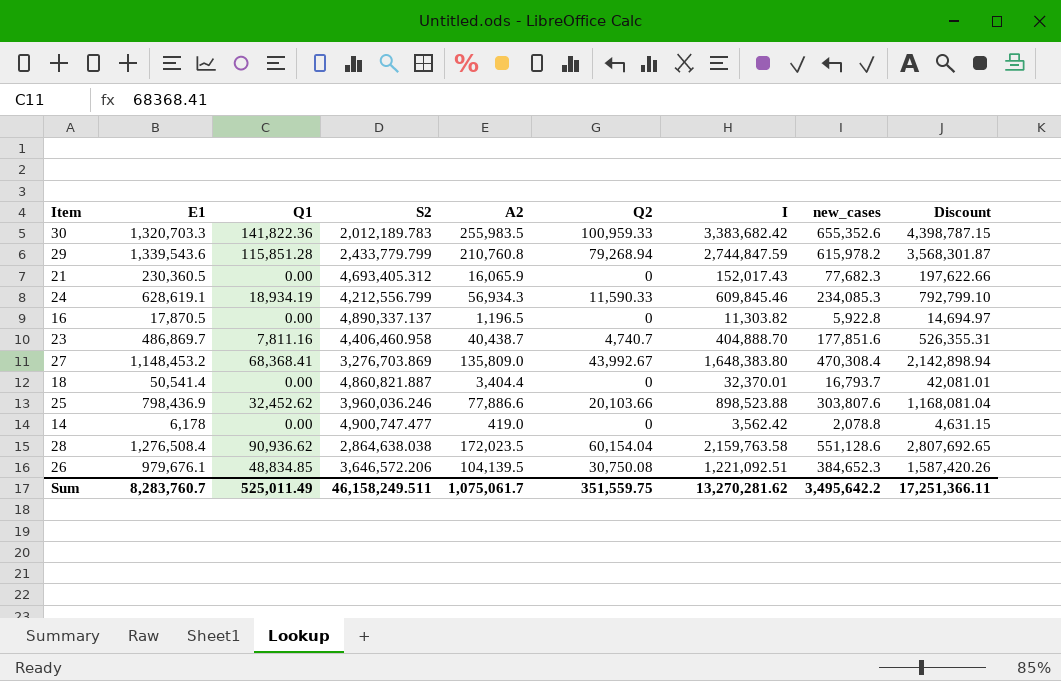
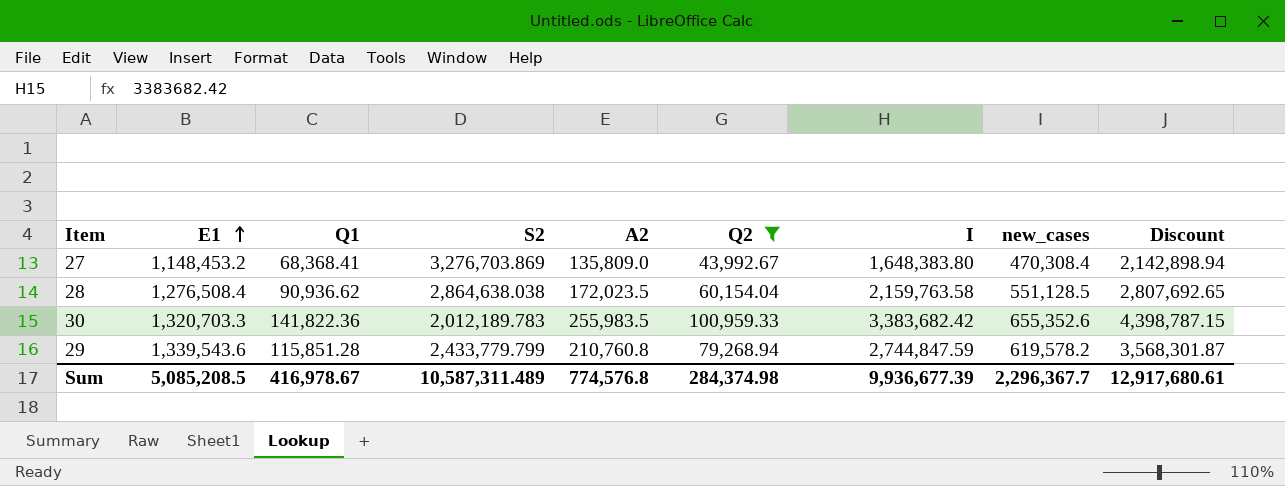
filter: none -> Q2 >= 43,992.67
row order: none -> E1 ascending
28 | new_cases: 551,128.6 -> 551,128.5
29 | new_cases: 615,978.2 -> 619,578.2
Sum | E1: 8,283,760.7 -> 5,085,208.5
Sum | Q1: 525,011.49 -> 416,978.67
Sum | S2: 46,158,249.511 -> 10,587,311.489
Sum | A2: 1,075,061.7 -> 774,576.8
Sum | Q2: 351,559.75 -> 284,374.98
Sum | I: 13,270,281.62 -> 9,936,677.39
Sum | new_cases: 3,495,642.2 -> 2,296,367.7
Sum | Discount: 17,251,366.11 -> 12,917,680.61

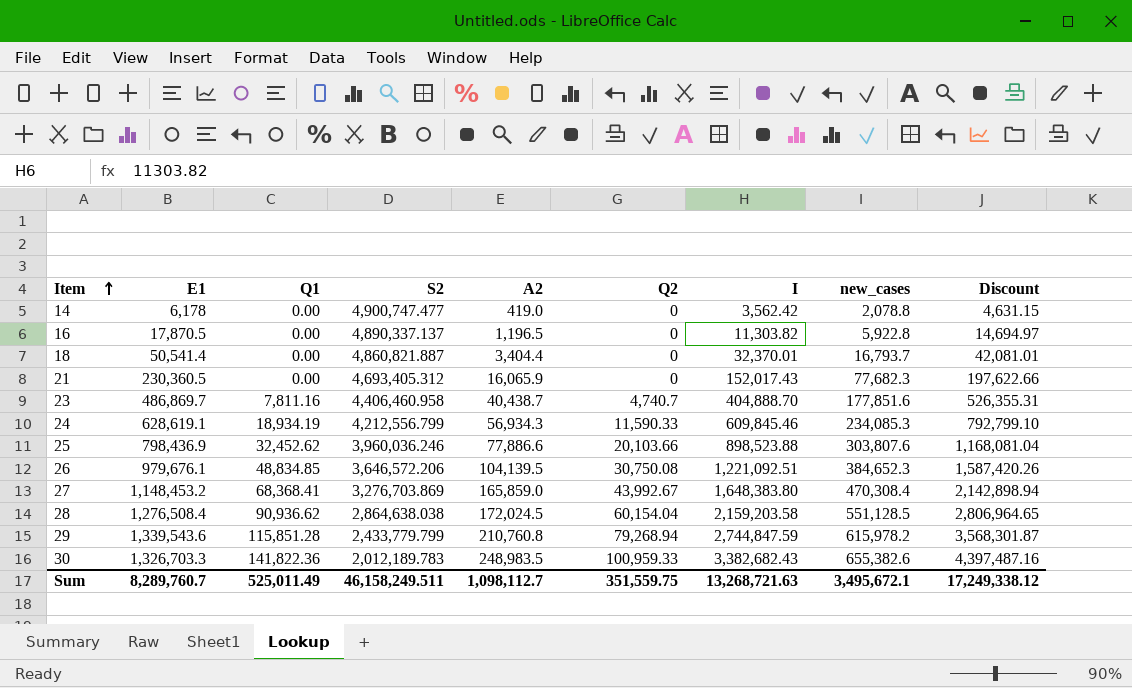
filter: Q2 >= 43,992.67 -> none
row order: E1 ascending -> Item ascending
27 | A2: 135,809.0 -> 165,859.0
28 | A2: 172,023.5 -> 172,024.5
28 | I: 2,159,763.58 -> 2,159,203.58
28 | Discount: 2,807,692.65 -> 2,806,964.65
29 | new_cases: 619,578.2 -> 615,978.2
30 | E1: 1,320,703.3 -> 1,326,703.3
30 | A2: 255,983.5 -> 248,983.5
30 | I: 3,383,682.42 -> 3,382,682.43
30 | new_cases: 655,352.6 -> 655,382.6
30 | Discount: 4,398,787.15 -> 4,397,487.16
Sum | E1: 5,085,208.5 -> 8,289,760.7
Sum | Q1: 416,978.67 -> 525,011.49
Sum | S2: 10,587,311.489 -> 46,158,249.511
Sum | A2: 774,576.8 -> 1,098,112.7
Sum | Q2: 284,374.98 -> 351,559.75
Sum | I: 9,936,677.39 -> 13,268,721.63
Sum | new_cases: 2,296,367.7 -> 3,495,672.1
Sum | Discount: 12,917,680.61 -> 17,249,338.12

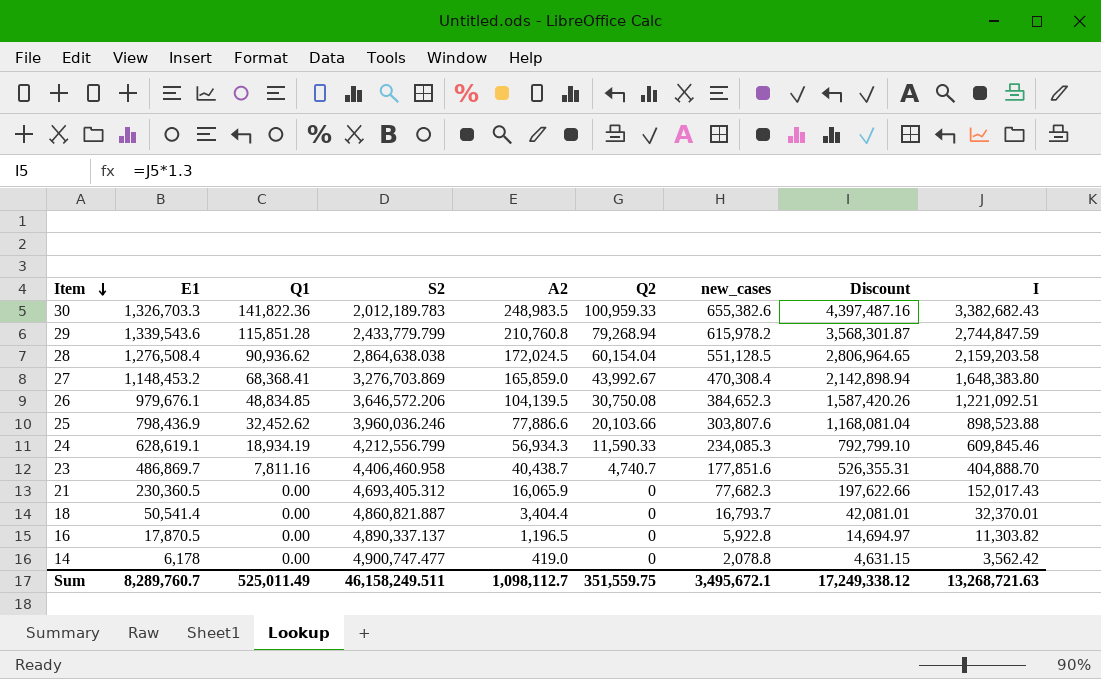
row order: Item ascending -> Item descending
column I | position: 7 -> 9

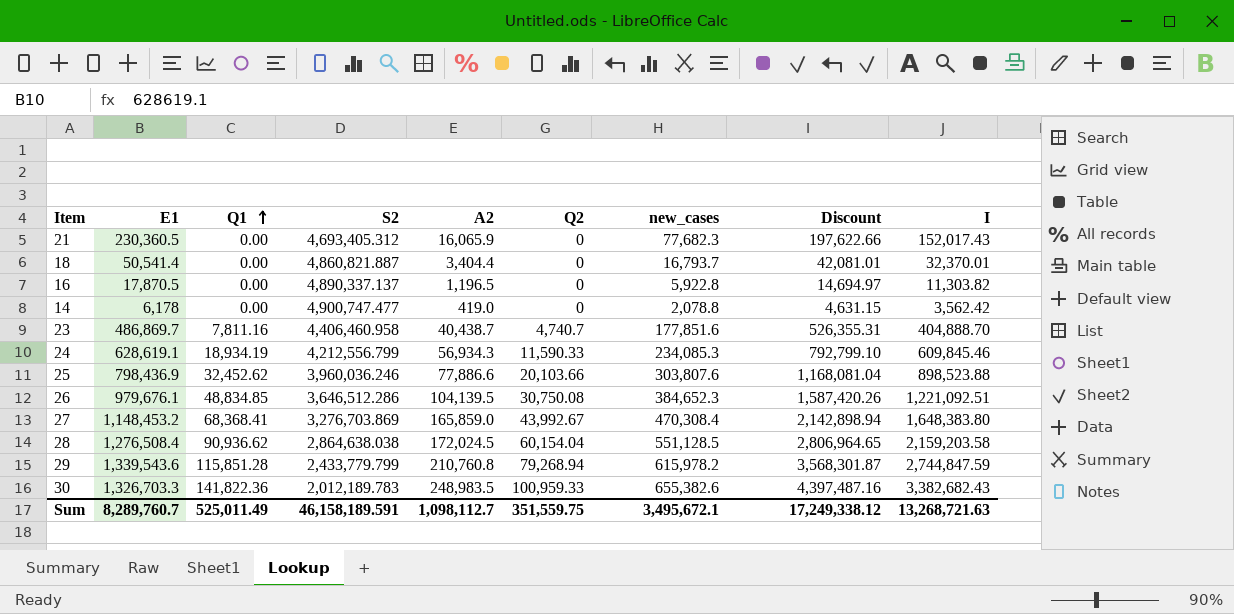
row order: Item descending -> Q1 ascending
26 | S2: 3,646,572.206 -> 3,646,512.286
Sum | S2: 46,158,249.511 -> 46,158,189.591

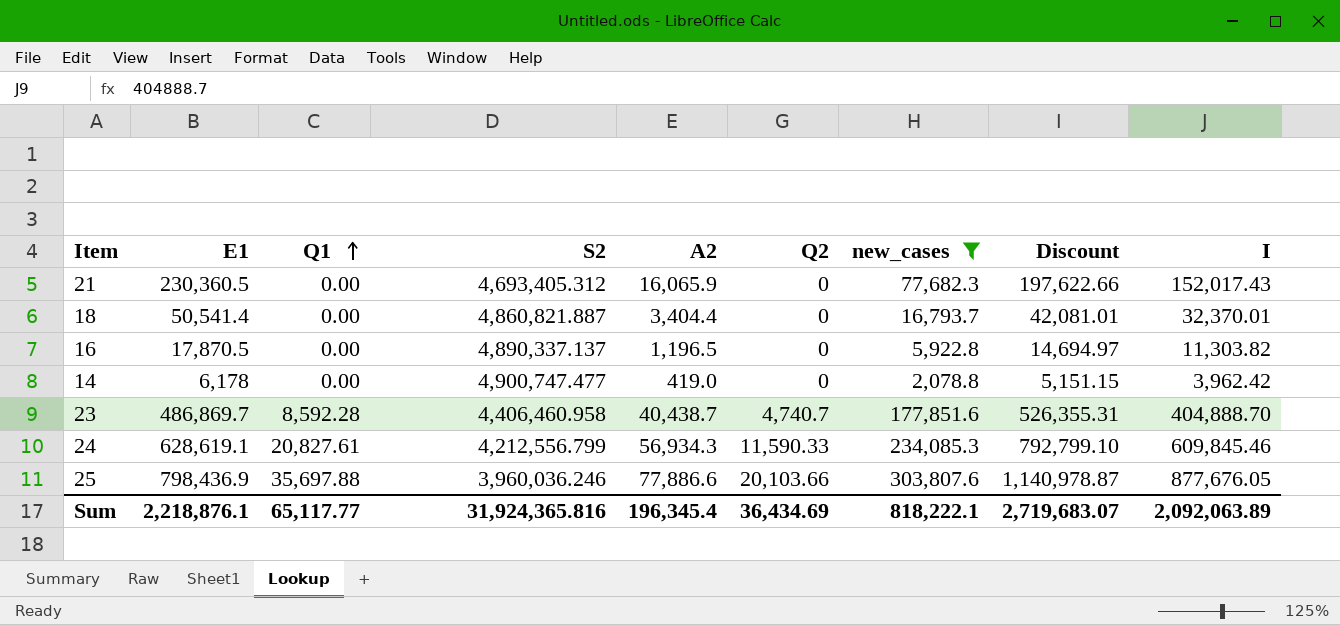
filter: none -> new_cases <= 303,807.6
14 | Discount: 4,631.15 -> 5,151.15
14 | I: 3,562.42 -> 3,962.42
23 | Q1: 7,811.16 -> 8,592.28
24 | Q1: 18,934.19 -> 20,827.61
25 | Q1: 32,452.62 -> 35,697.88
25 | Discount: 1,168,081.04 -> 1,140,978.87
25 | I: 898,523.88 -> 877,676.05
Sum | E1: 8,289,760.7 -> 2,218,876.1
Sum | Q1: 525,011.49 -> 65,117.77
Sum | S2: 46,158,189.591 -> 31,924,365.816
Sum | A2: 1,098,112.7 -> 196,345.4
Sum | Q2: 351,559.75 -> 36,434.69
Sum | new_cases: 3,495,672.1 -> 818,222.1
Sum | Discount: 17,249,338.12 -> 2,719,683.07
Sum | I: 13,268,721.63 -> 2,092,063.89

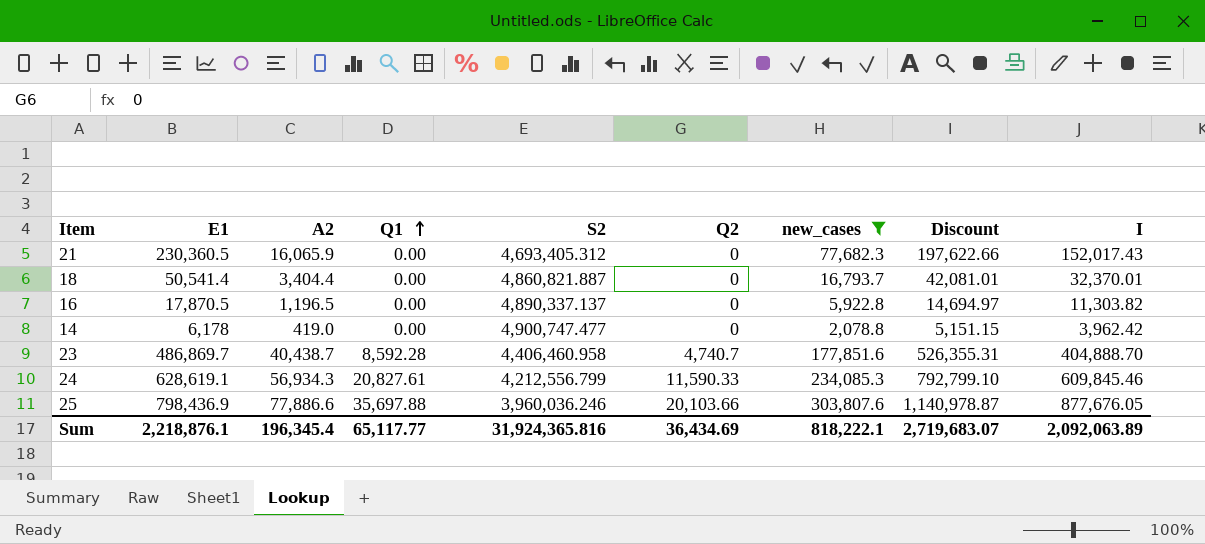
column A2 | position: 5 -> 3

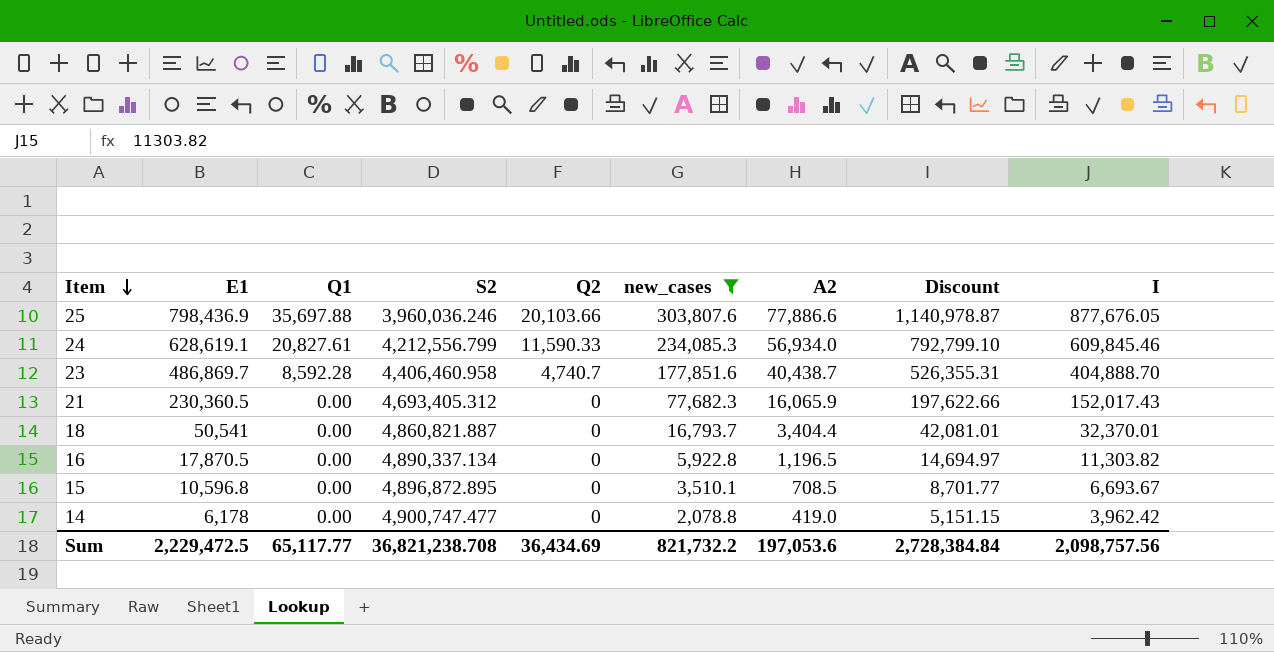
row order: Q1 ascending -> Item descending
column A2 | position: 3 -> 7
24 | A2: 56,934.3 -> 56,934.0
18 | E1: 50,541.4 -> 50,541
16 | S2: 4,890,337.137 -> 4,890,337.134
row 15: none -> 10,596.8 | 0.00 | 4,896,872.895 | 0 | 3,510.1 | 708.5 | 8,701.77 | 6,693.67
Sum | E1: 2,218,876.1 -> 2,229,472.5
Sum | S2: 31,924,365.816 -> 36,821,238.708
Sum | new_cases: 818,222.1 -> 821,732.2
Sum | A2: 196,345.4 -> 197,053.6
Sum | Discount: 2,719,683.07 -> 2,728,384.84
Sum | I: 2,092,063.89 -> 2,098,757.56

